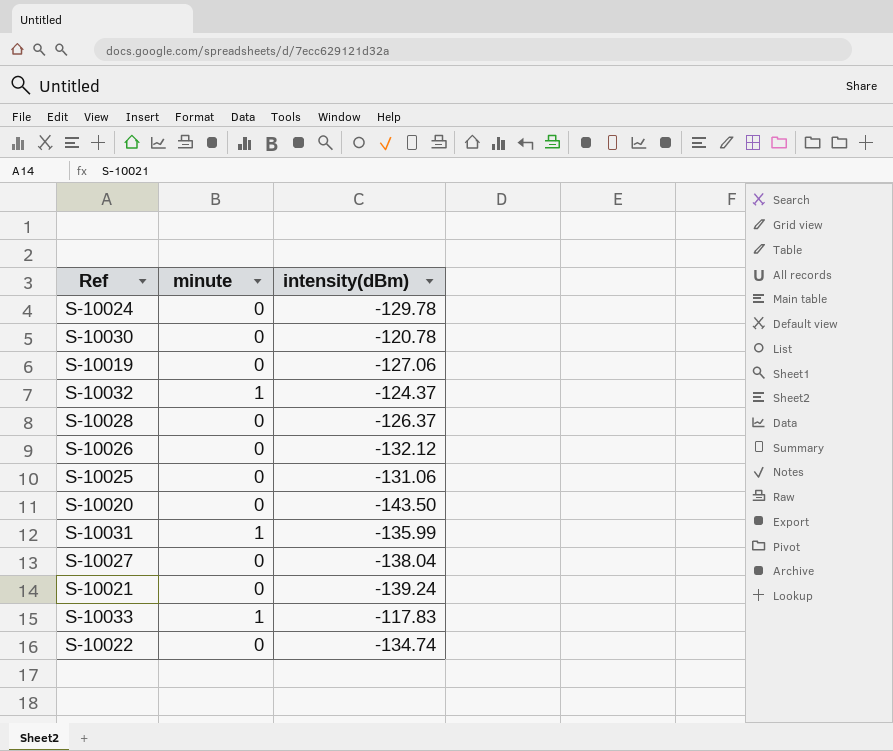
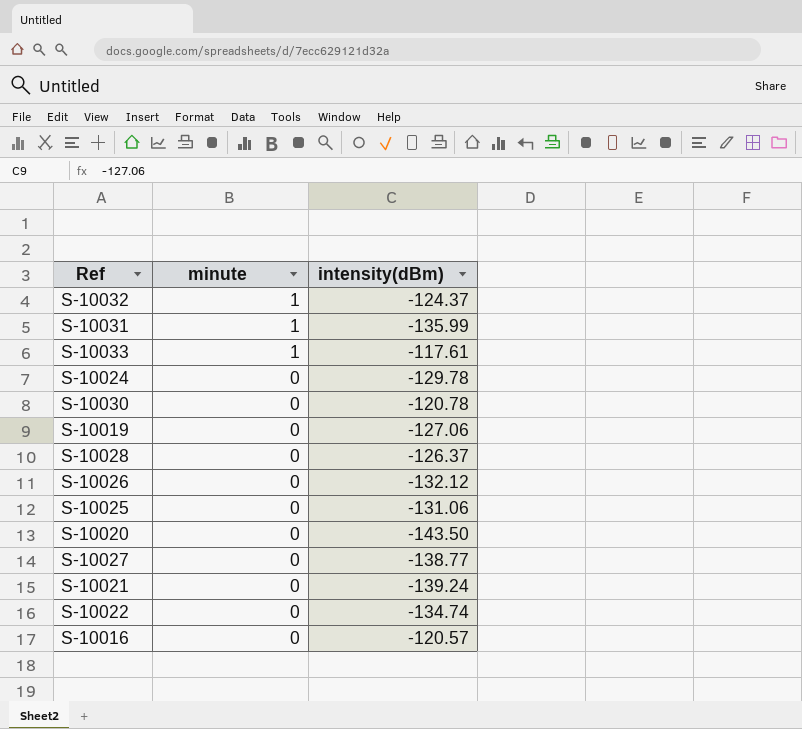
row order: none -> minute descending
S-10033 | intensity(dBm): -117.83 -> -117.61
S-10027 | intensity(dBm): -138.04 -> -138.77
row S-10016: none -> 0 | -120.57

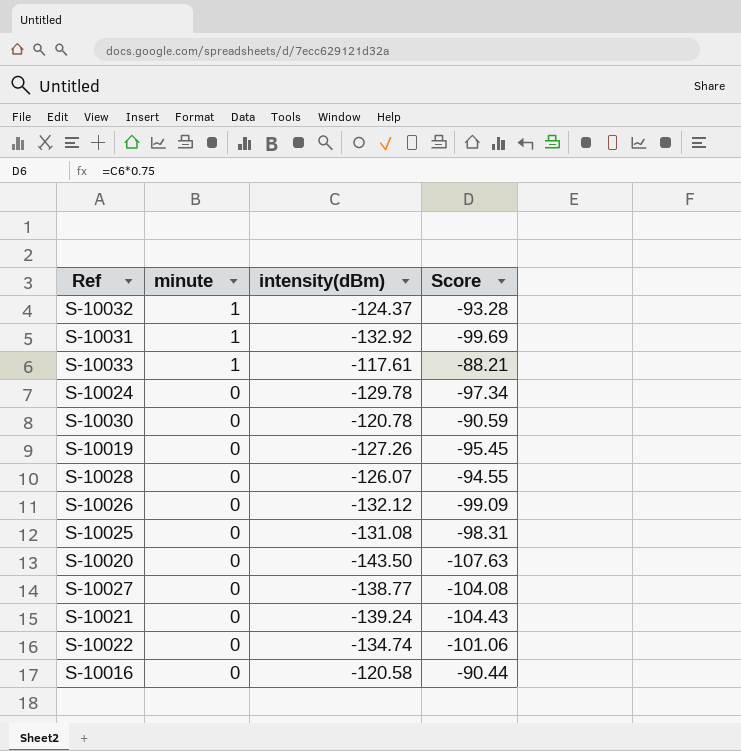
column Score | formula: none -> [intensity(dBm)] * 0.75
S-10031 | intensity(dBm): -135.99 -> -132.92
S-10019 | intensity(dBm): -127.06 -> -127.26
S-10028 | intensity(dBm): -126.37 -> -126.07
S-10025 | intensity(dBm): -131.06 -> -131.08
S-10016 | intensity(dBm): -120.57 -> -120.58

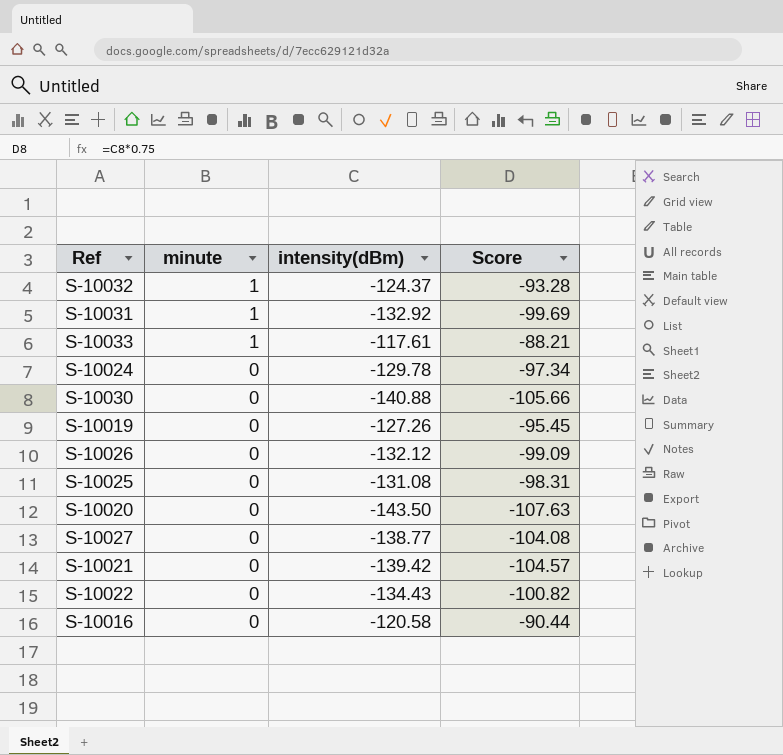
row S-10028: 0 | -126.07 | -94.55 -> none
S-10030 | intensity(dBm): -120.78 -> -140.88
S-10030 | Score: -90.59 -> -105.66
S-10021 | intensity(dBm): -139.24 -> -139.42
S-10021 | Score: -104.43 -> -104.57
S-10022 | intensity(dBm): -134.74 -> -134.43
S-10022 | Score: -101.06 -> -100.82

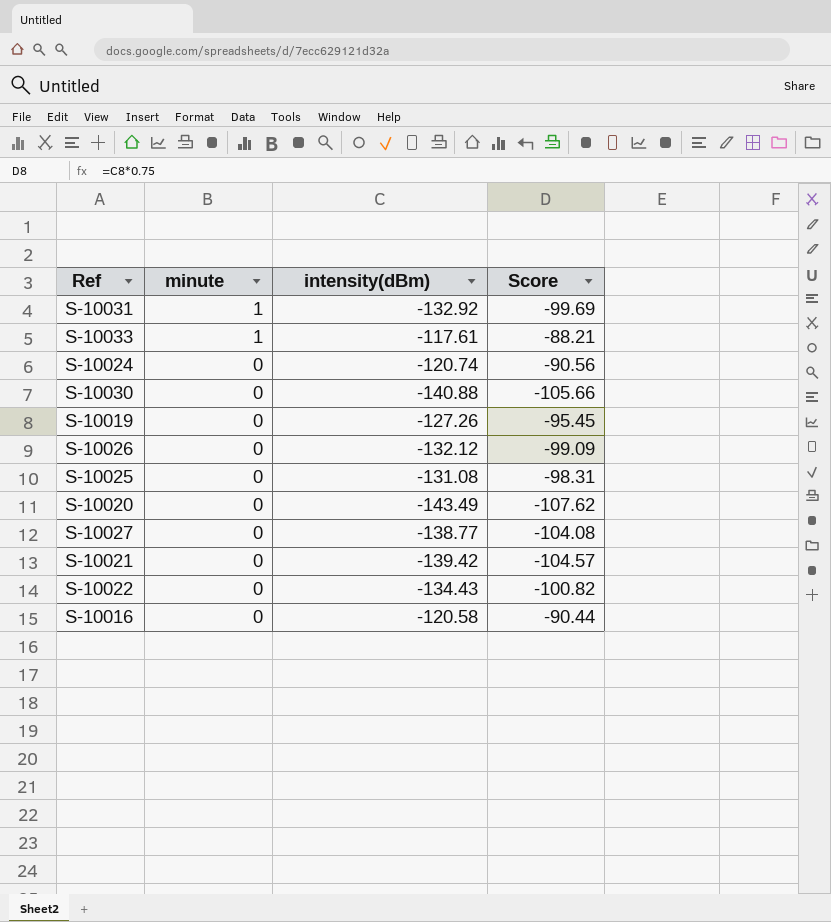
row S-10032: 1 | -124.37 | -93.28 -> none
S-10024 | intensity(dBm): -129.78 -> -120.74
S-10024 | Score: -97.34 -> -90.56
S-10020 | intensity(dBm): -143.50 -> -143.49
S-10020 | Score: -107.63 -> -107.62

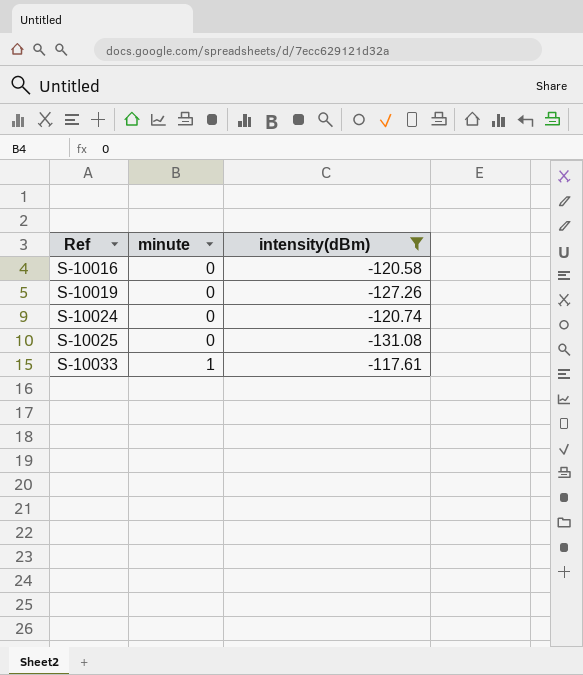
filter: none -> intensity(dBm) >= -131.08
row order: minute descending -> Ref ascending
column Score | formula: [intensity(dBm)] * 0.75 -> none

